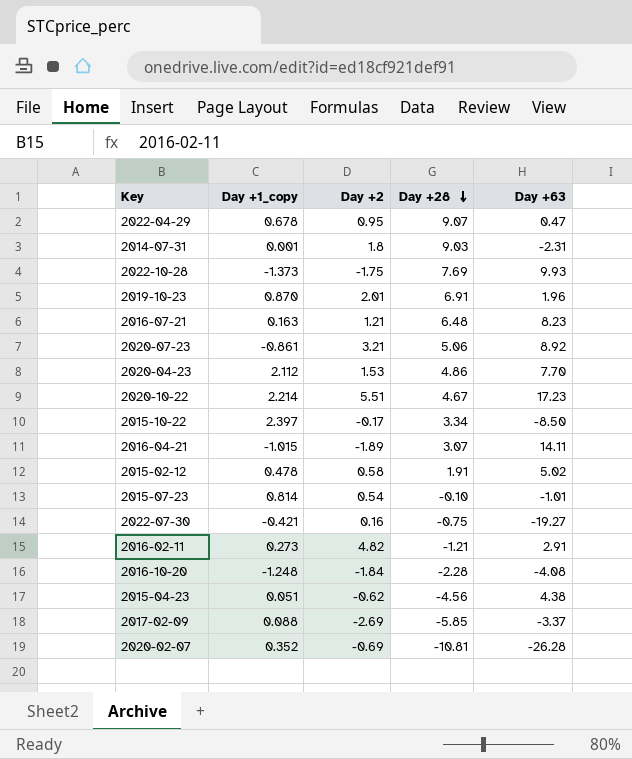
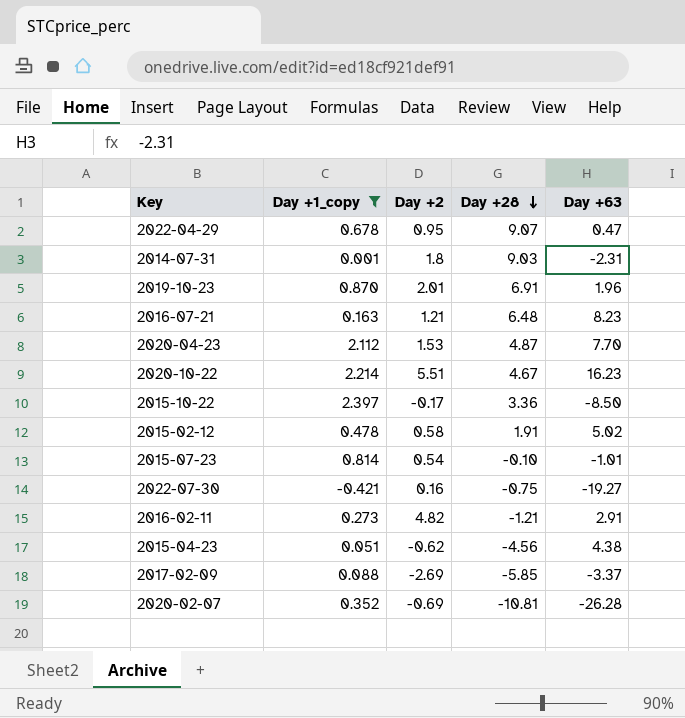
filter: none -> Day +1_copy >= -0.421
2020-04-23 | Day +28: 4.86 -> 4.87
2020-10-22 | Day +63: 17.23 -> 16.23
2015-10-22 | Day +28: 3.34 -> 3.36

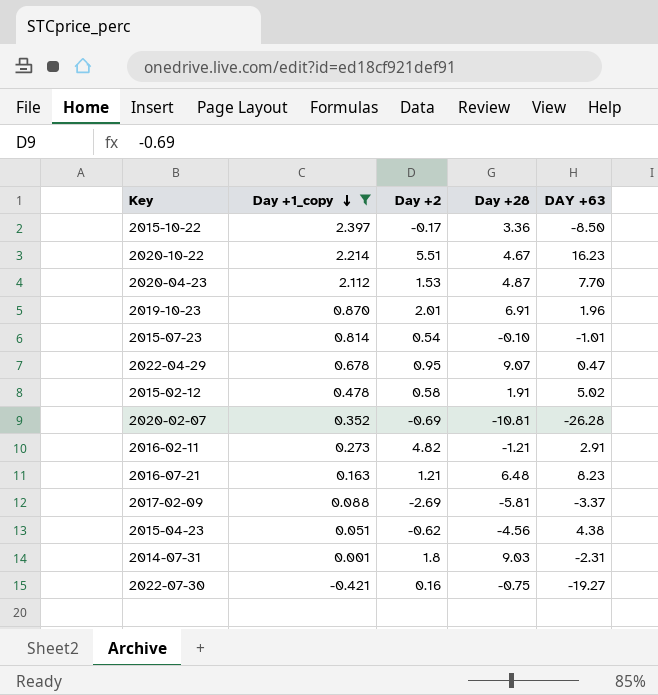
row order: Day +28 descending -> Day +1_copy descending
column name: Day +63 -> DAY +63
2017-02-09 | Day +28: -5.85 -> -5.81

